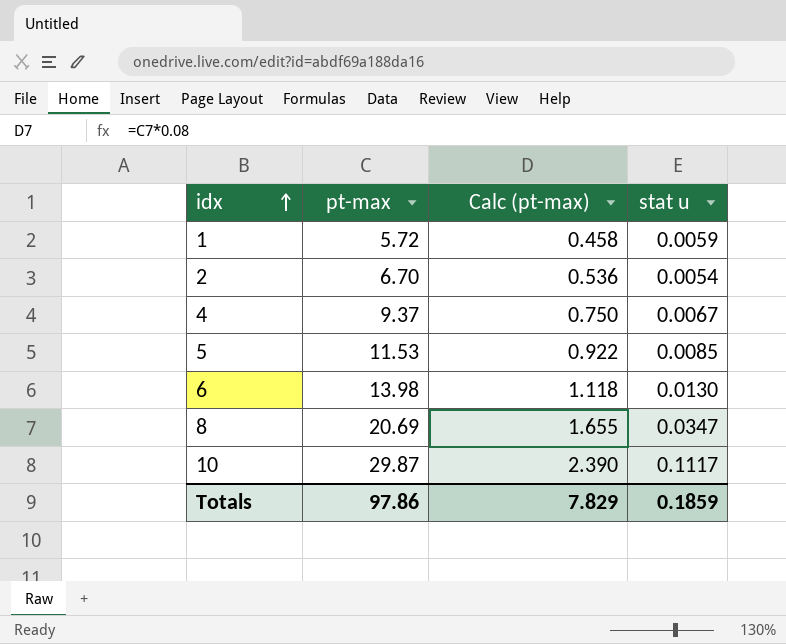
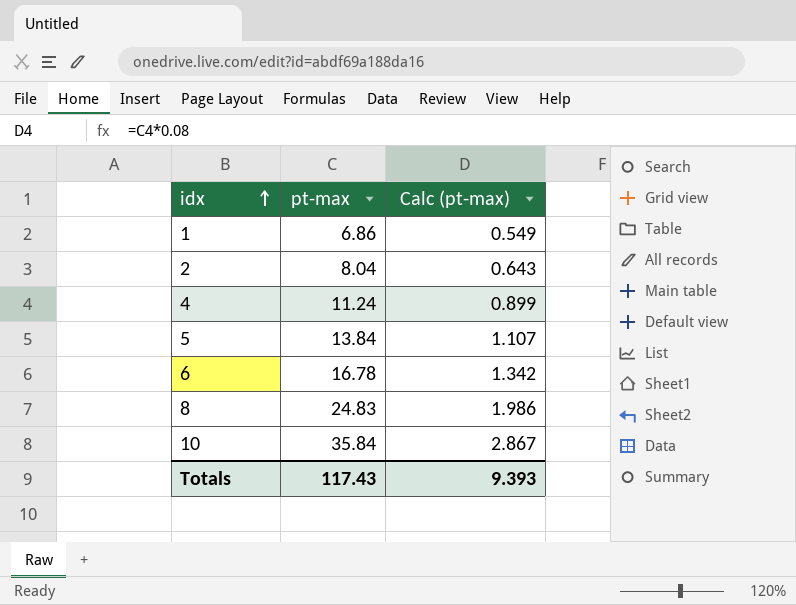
column stat u | position: 4 -> none
1 | pt-max: 5.72 -> 6.86
1 | Calc (pt-max): 0.458 -> 0.549
2 | pt-max: 6.70 -> 8.04
2 | Calc (pt-max): 0.536 -> 0.643
4 | pt-max: 9.37 -> 11.24
4 | Calc (pt-max): 0.750 -> 0.899
5 | pt-max: 11.53 -> 13.84
5 | Calc (pt-max): 0.922 -> 1.107
6 | pt-max: 13.98 -> 16.78
6 | Calc (pt-max): 1.118 -> 1.342
8 | pt-max: 20.69 -> 24.83
8 | Calc (pt-max): 1.655 -> 1.986
10 | pt-max: 29.87 -> 35.84
10 | Calc (pt-max): 2.390 -> 2.867
Totals | pt-max: 97.86 -> 117.43
Totals | Calc (pt-max): 7.829 -> 9.393

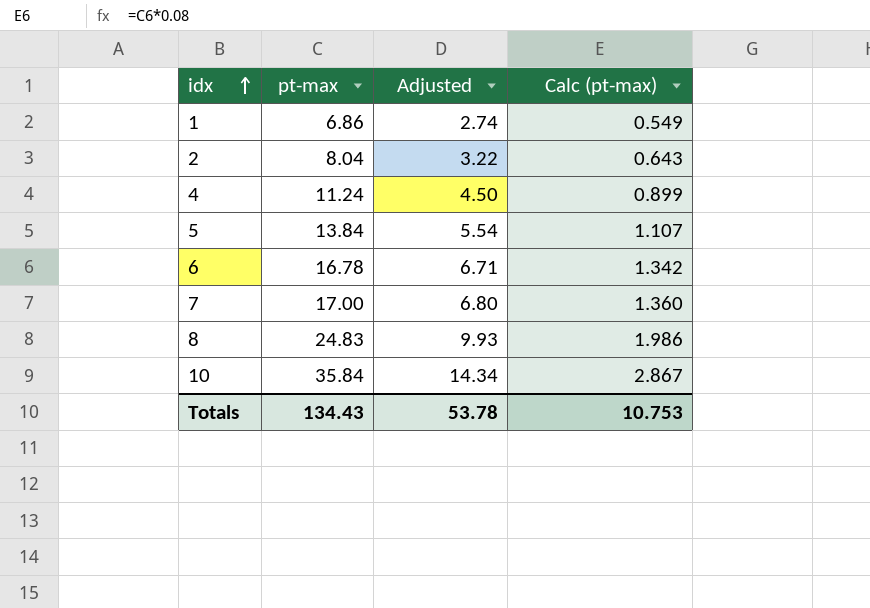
column Adjusted | formula: none -> [pt-max] * 0.4
row 7: none -> 17.00 | 6.80 | 1.360
Totals | pt-max: 117.43 -> 134.43
Totals | Calc (pt-max): 9.393 -> 10.753

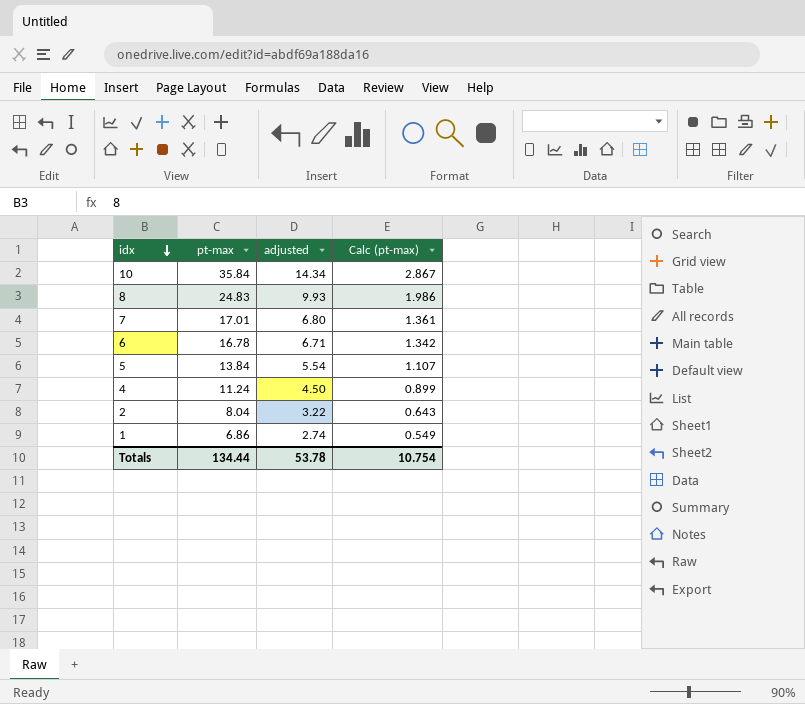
row order: idx ascending -> idx descending
column name: Adjusted -> adjusted
7 | pt-max: 17.00 -> 17.01
7 | Calc (pt-max): 1.360 -> 1.361
Totals | pt-max: 134.43 -> 134.44
Totals | Calc (pt-max): 10.753 -> 10.754

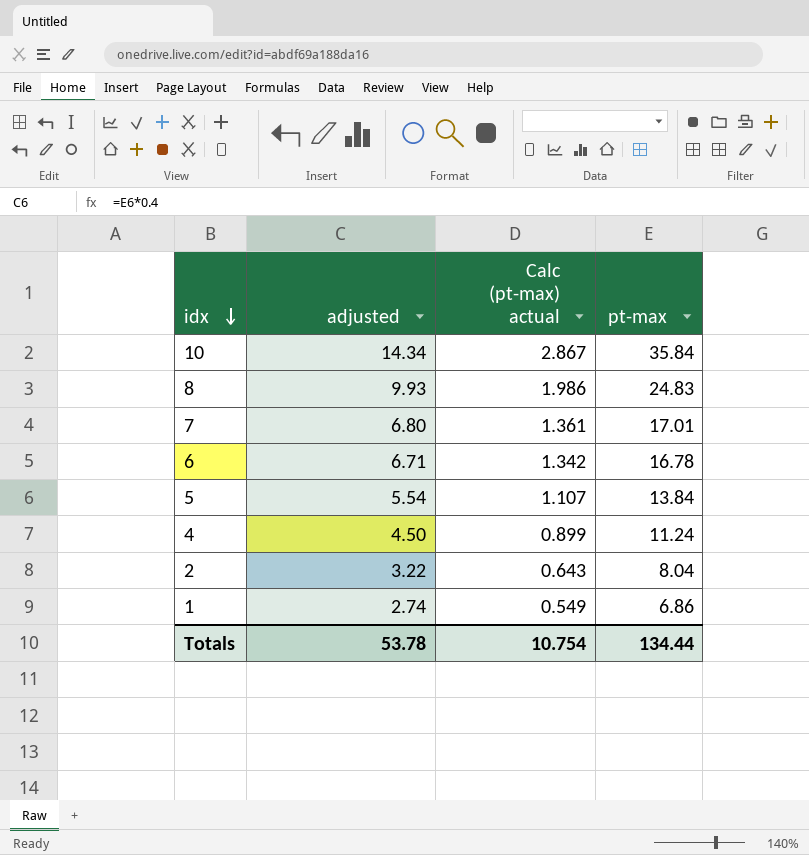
column name: Calc (pt-max) -> Calc (pt-max) actual
column pt-max | position: 2 -> 4

